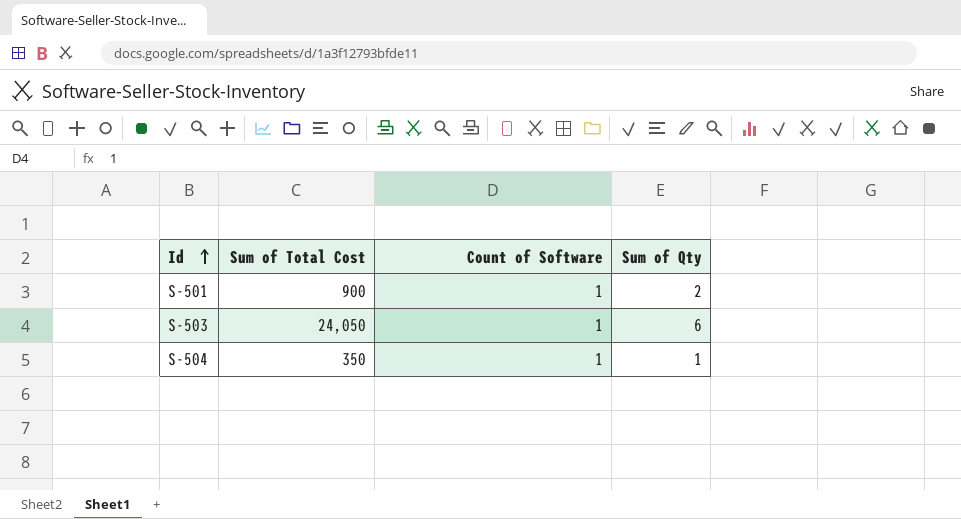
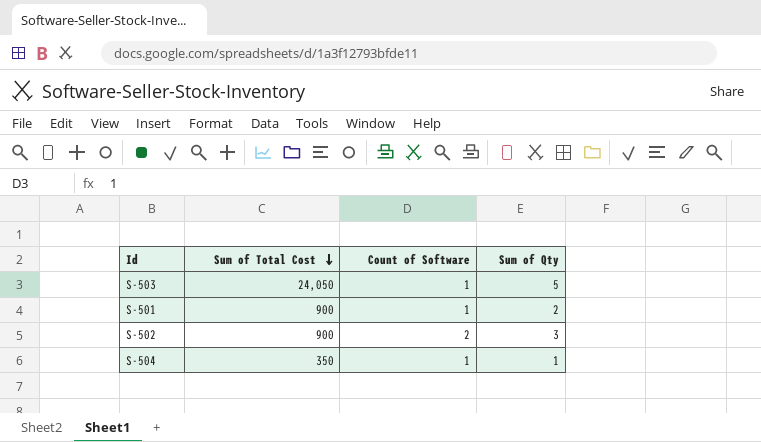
row order: Id ascending -> Sum of Total Cost descending
S-503 | Sum of Qty: 6 -> 5
row S-502: none -> 900 | 2 | 3

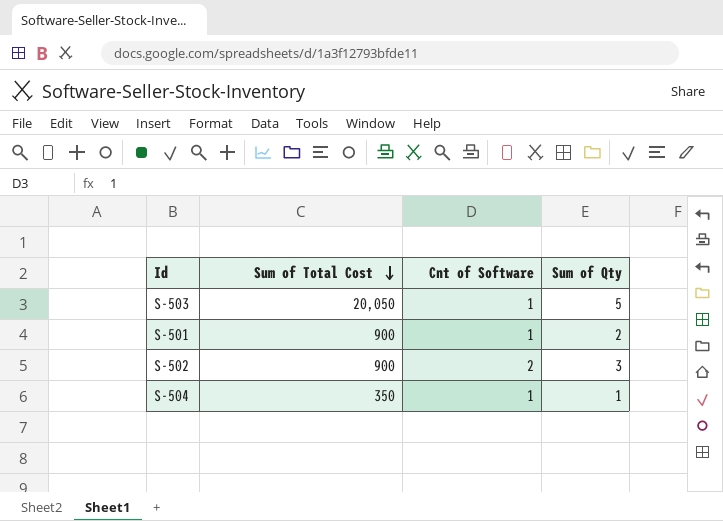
column name: Count of Software -> Cnt of Software
S-503 | Sum of Total Cost: 24,050 -> 20,050

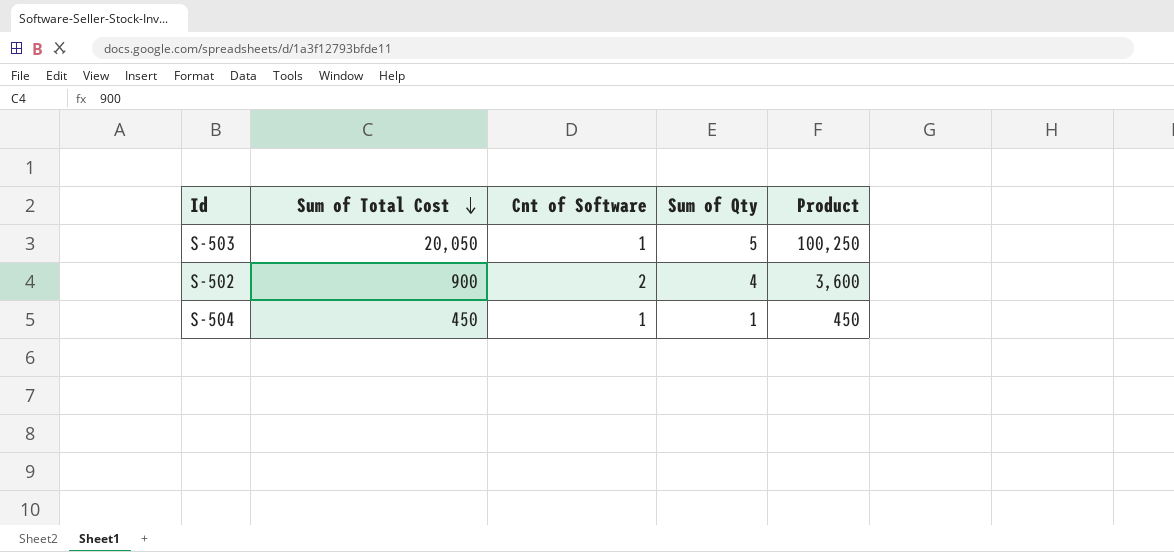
column Product | formula: none -> [Sum of Total Cost] * [Sum of Qty]
row S-501: 900 | 1 | 2 -> none
S-502 | Sum of Qty: 3 -> 4
S-504 | Sum of Total Cost: 350 -> 450

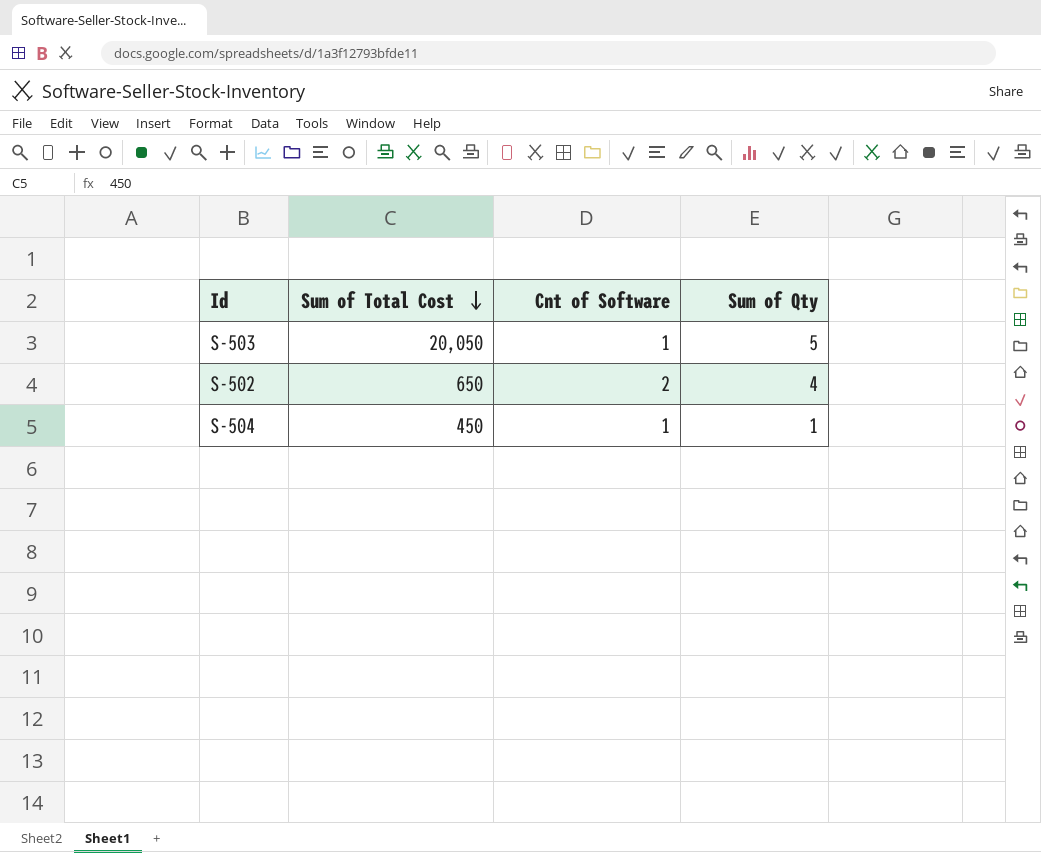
column Product | formula: [Sum of Total Cost] * [Sum of Qty] -> none
S-502 | Sum of Total Cost: 900 -> 650

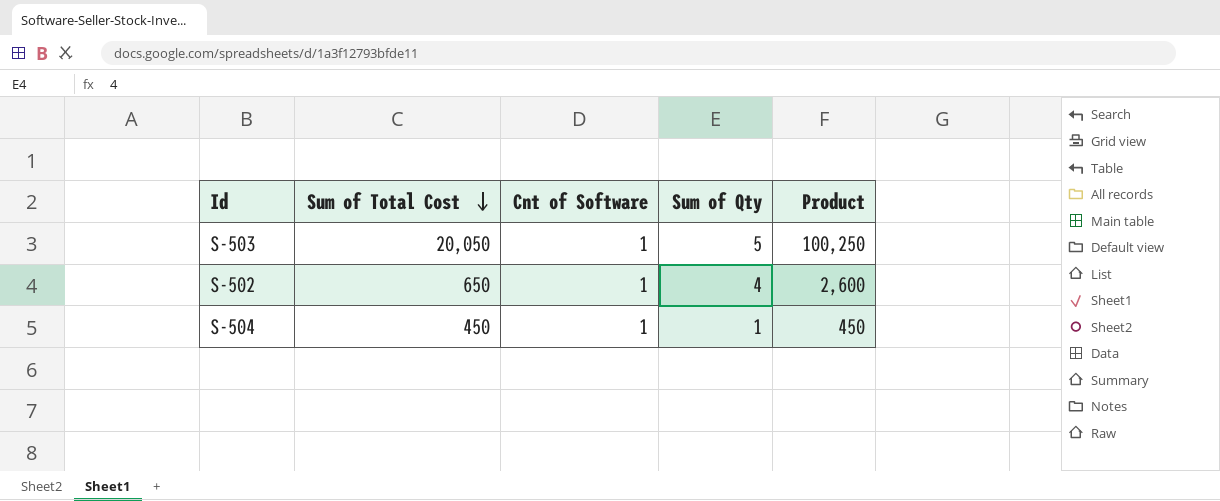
column Product | formula: none -> [Sum of Total Cost] * [Sum of Qty]
S-502 | Cnt of Software: 2 -> 1

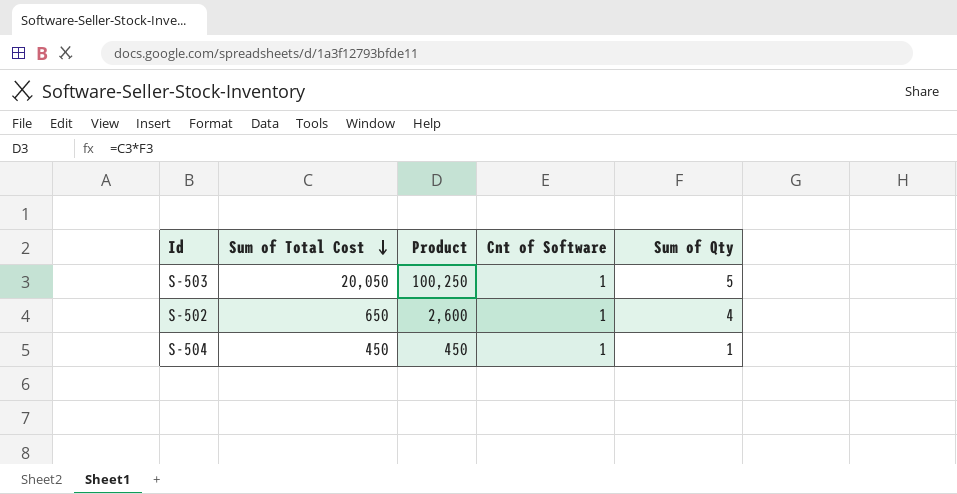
column Product | position: 5 -> 3

